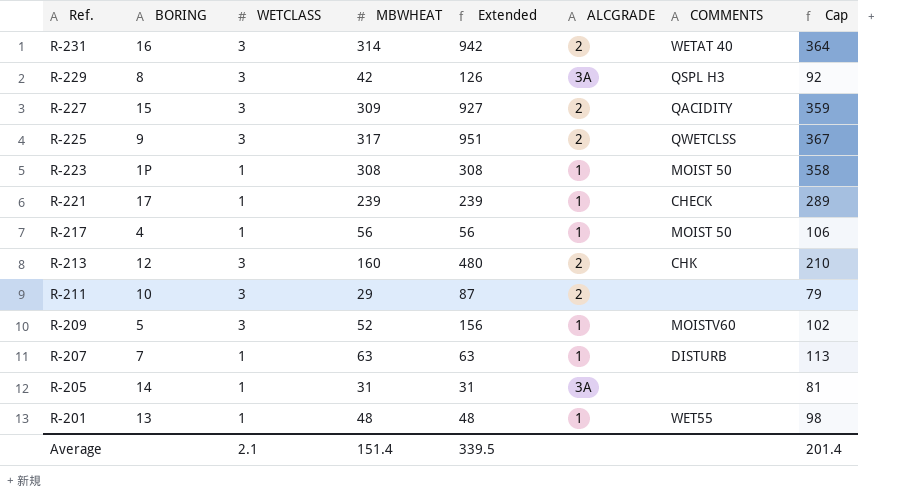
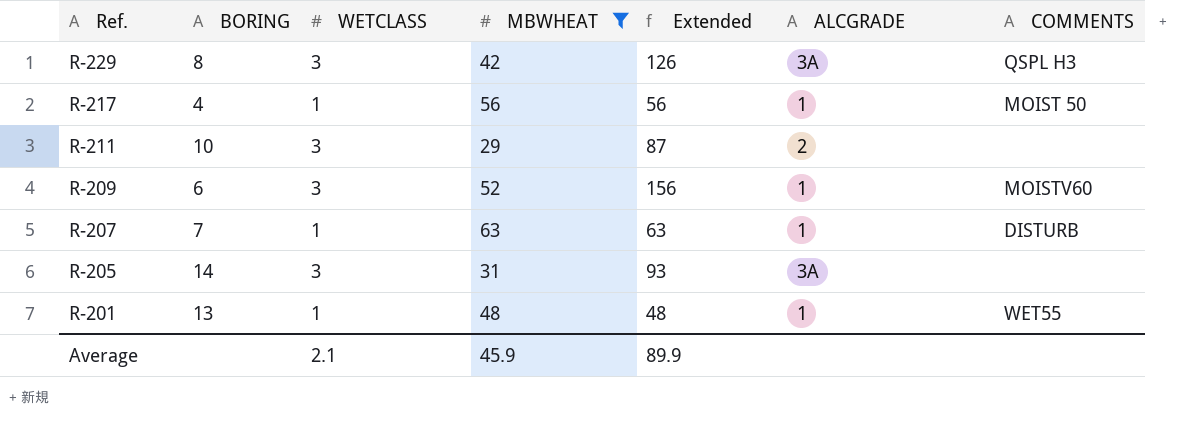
filter: none -> MBWHEAT <= 63
column Cap | formula: [MBWHEAT] + 50 -> none
R-209 | BORING: 5 -> 6
R-205 | WETCLASS: 1 -> 3
R-205 | Extended: 31 -> 93
Average | MBWHEAT: 151.4 -> 45.9
Average | Extended: 339.5 -> 89.9

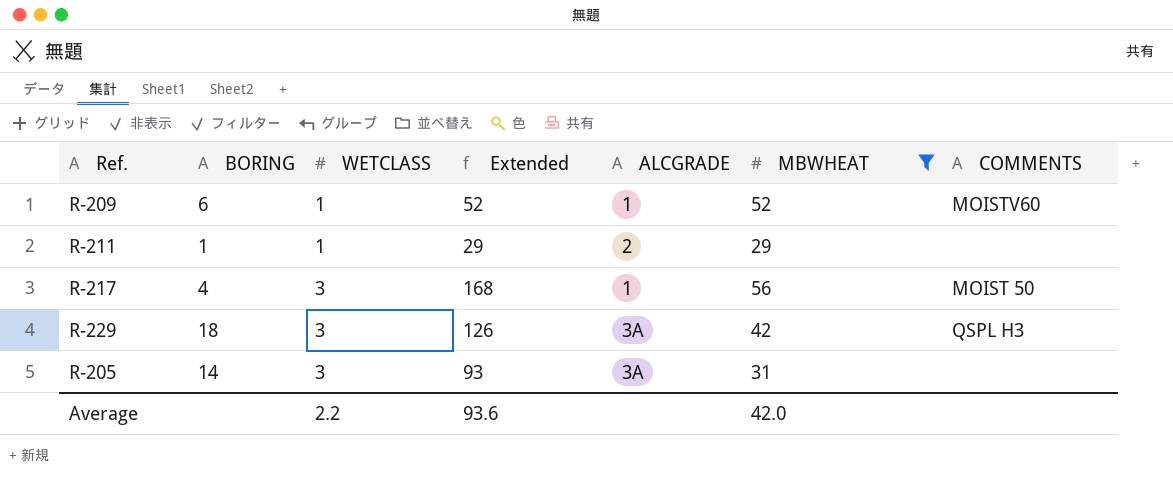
row order: Ref. descending -> WETCLASS ascending
column MBWHEAT | position: 4 -> 6
row R-207: 7 | 1 | 63 | 63 | 1 | DISTURB -> none
row R-201: 13 | 1 | 48 | 48 | 1 | WET55 -> none
R-209 | WETCLASS: 3 -> 1
R-209 | Extended: 156 -> 52
R-211 | BORING: 10 -> 1
R-211 | WETCLASS: 3 -> 1
R-211 | Extended: 87 -> 29
R-217 | WETCLASS: 1 -> 3
R-217 | Extended: 56 -> 168
R-229 | BORING: 8 -> 18
Average | WETCLASS: 2.1 -> 2.2
Average | Extended: 89.9 -> 93.6
Average | MBWHEAT: 45.9 -> 42.0

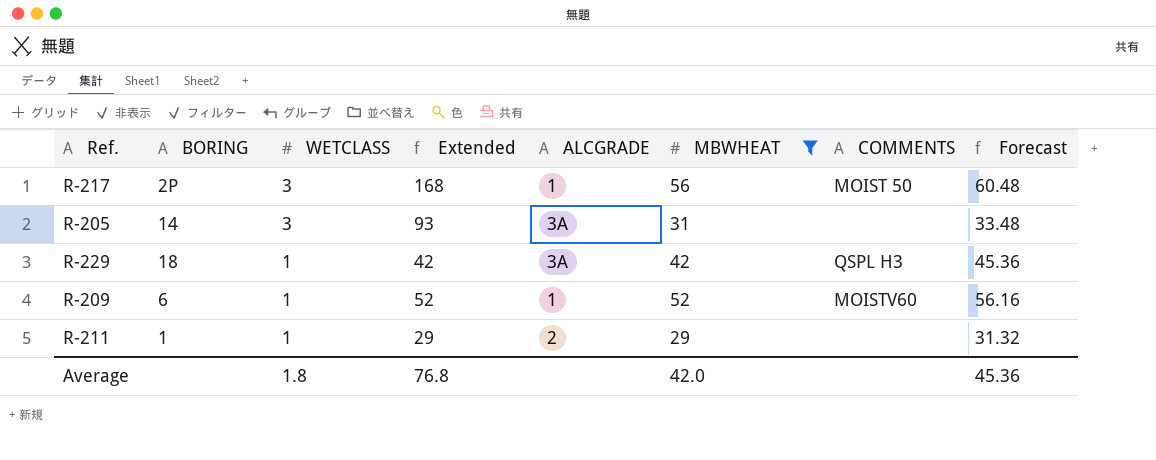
row order: WETCLASS ascending -> WETCLASS descending
column Forecast | formula: none -> [MBWHEAT] * 1.08
R-217 | BORING: 4 -> 2P
R-229 | WETCLASS: 3 -> 1
R-229 | Extended: 126 -> 42
Average | WETCLASS: 2.2 -> 1.8
Average | Extended: 93.6 -> 76.8

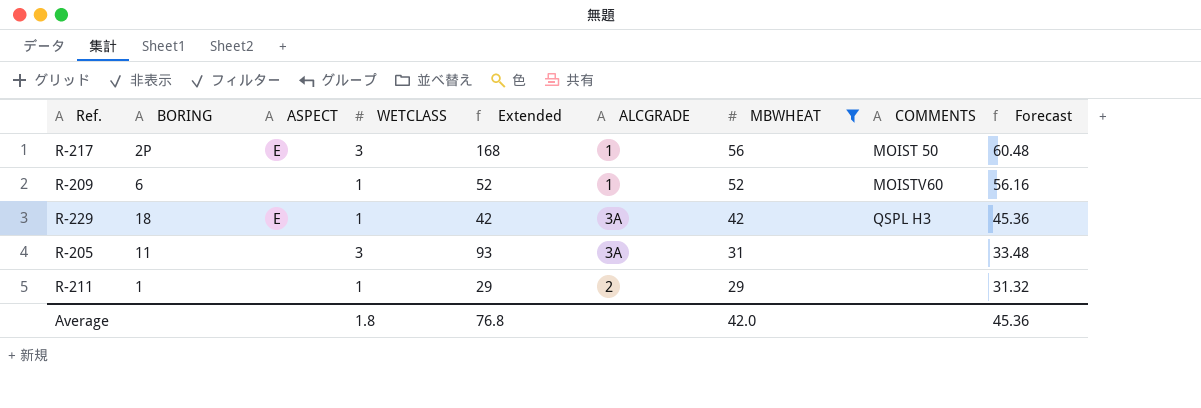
row order: WETCLASS descending -> MBWHEAT descending
column ASPECT | position: none -> 3
R-205 | BORING: 14 -> 11

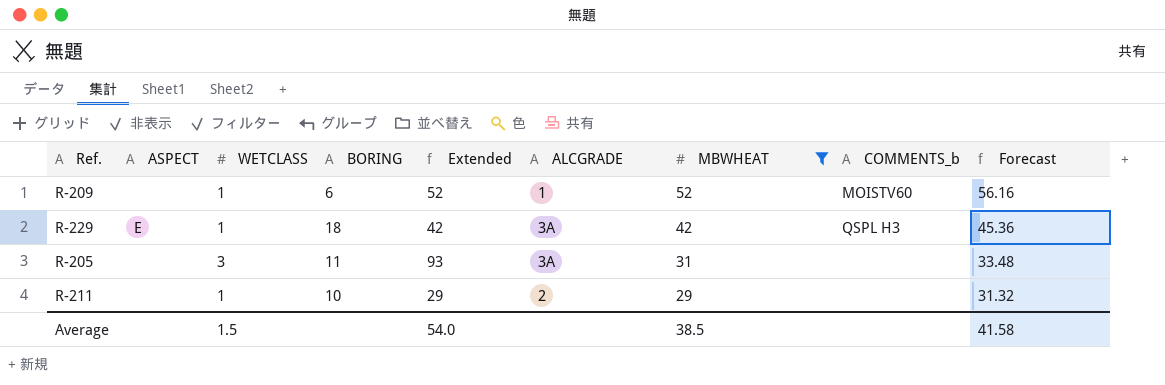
column BORING | position: 2 -> 4
column name: COMMENTS -> COMMENTS_b
row R-217: 2P | E | 3 | 168 | 1 | 56 | MOIST 50 | 60.48 -> none
R-211 | BORING: 1 -> 10
Average | WETCLASS: 1.8 -> 1.5
Average | Extended: 76.8 -> 54.0
Average | MBWHEAT: 42.0 -> 38.5
Average | Forecast: 45.36 -> 41.58

